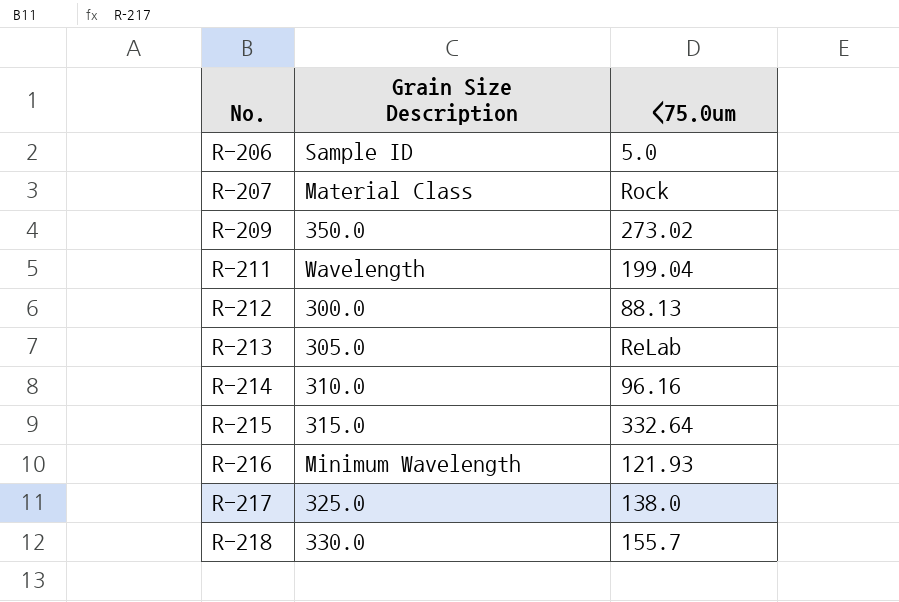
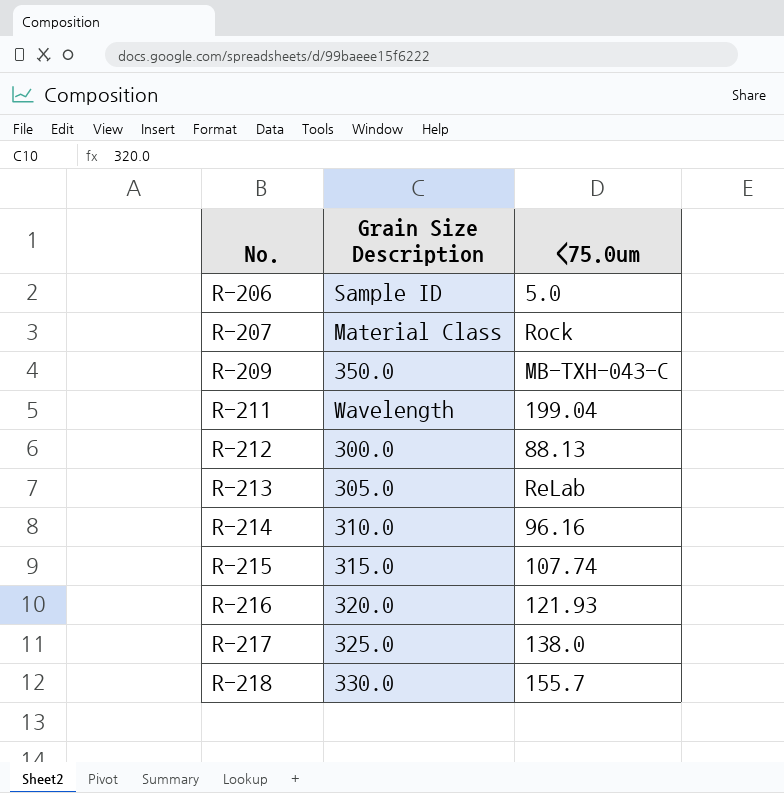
R-209 | <75.0um: 273.02 -> MB-TXH-043-C
R-215 | <75.0um: 332.64 -> 107.74
R-216 | Grain Size Description: Minimum Wavelength -> 320.0

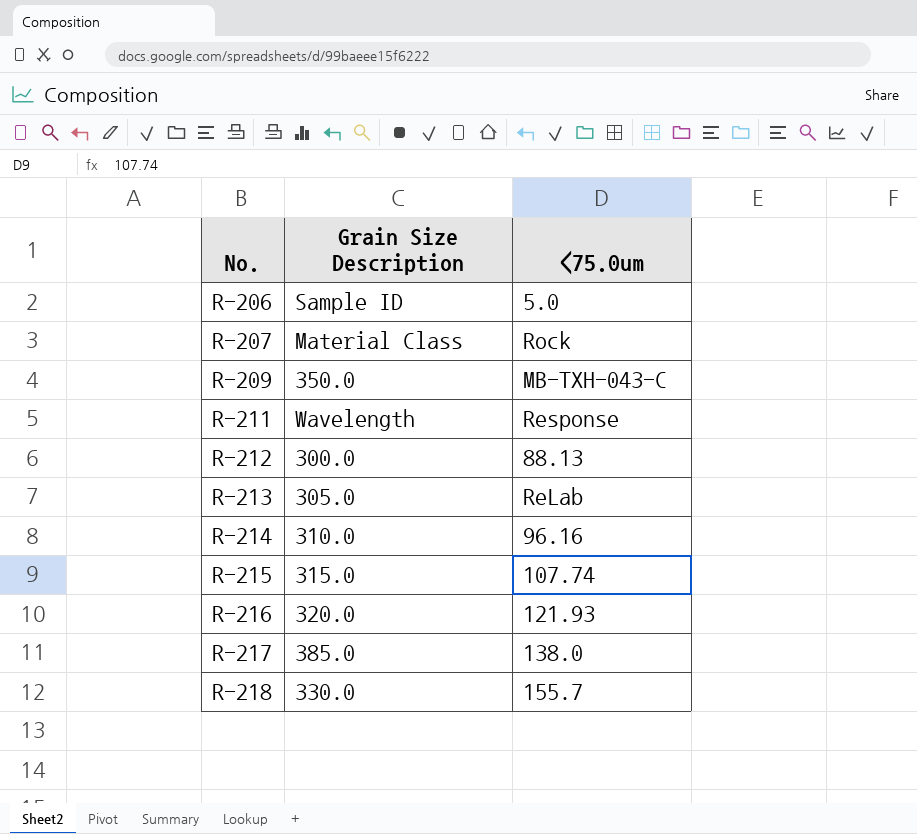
R-211 | <75.0um: 199.04 -> Response
R-217 | Grain Size Description: 325.0 -> 385.0

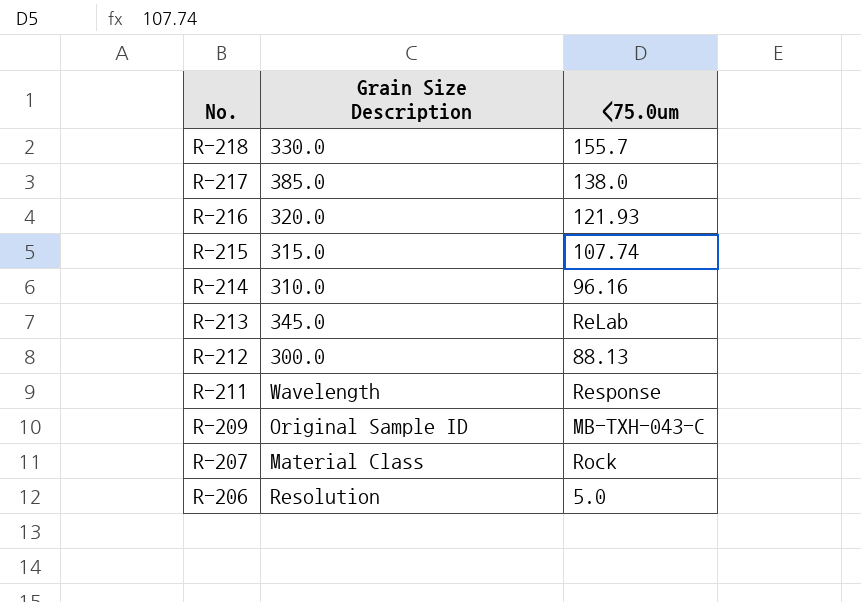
row order: No. ascending -> No. descending
R-213 | Grain Size Description: 305.0 -> 345.0
R-209 | Grain Size Description: 350.0 -> Original Sample ID
R-206 | Grain Size Description: Sample ID -> Resolution

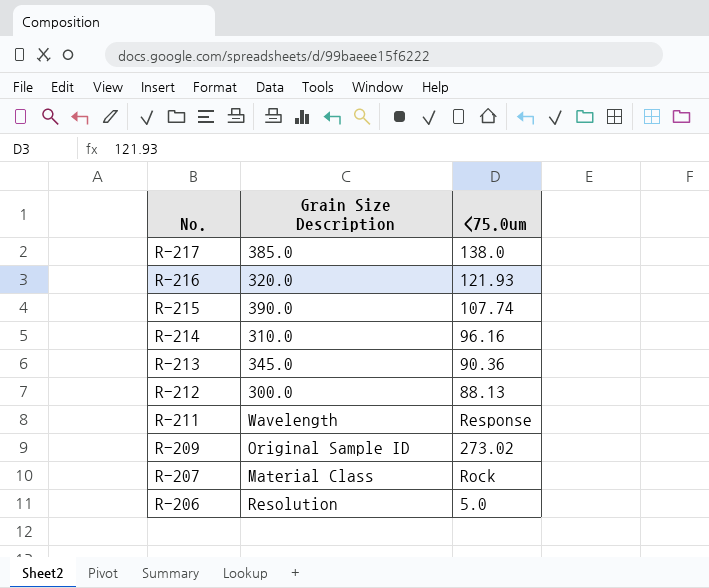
row R-218: 330.0 | 155.7 -> none
R-215 | Grain Size Description: 315.0 -> 390.0
R-213 | <75.0um: ReLab -> 90.36
R-209 | <75.0um: MB-TXH-043-C -> 273.02

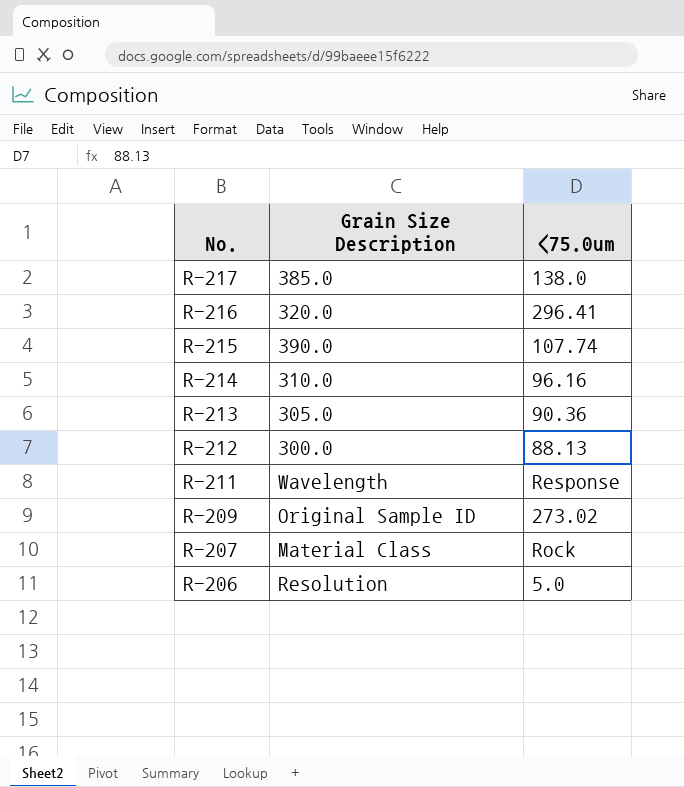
R-216 | <75.0um: 121.93 -> 296.41
R-213 | Grain Size Description: 345.0 -> 305.0

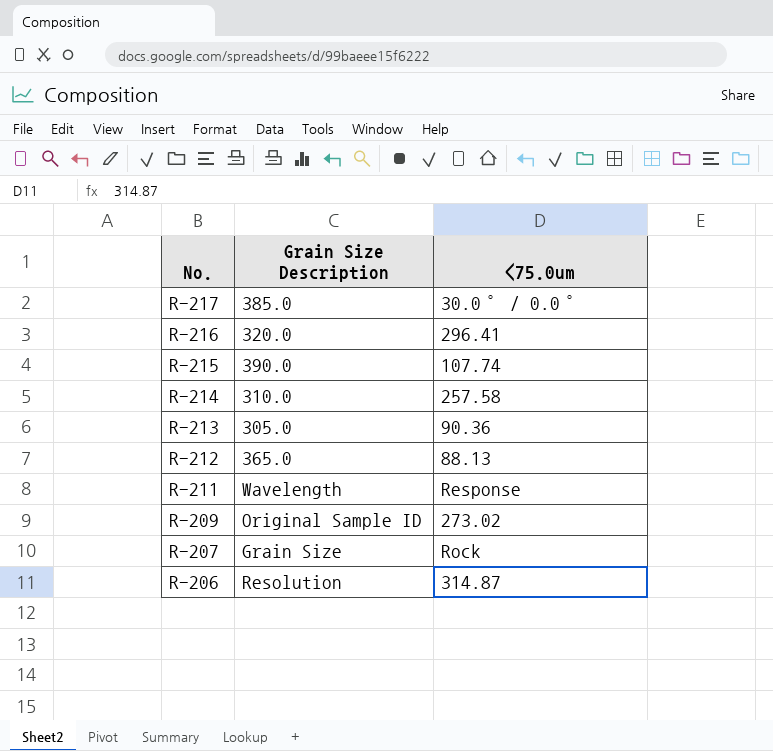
R-217 | <75.0um: 138.0 -> 30.0° / 0.0°
R-214 | <75.0um: 96.16 -> 257.58
R-212 | Grain Size Description: 300.0 -> 365.0
R-207 | Grain Size Description: Material Class -> Grain Size
R-206 | <75.0um: 5.0 -> 314.87

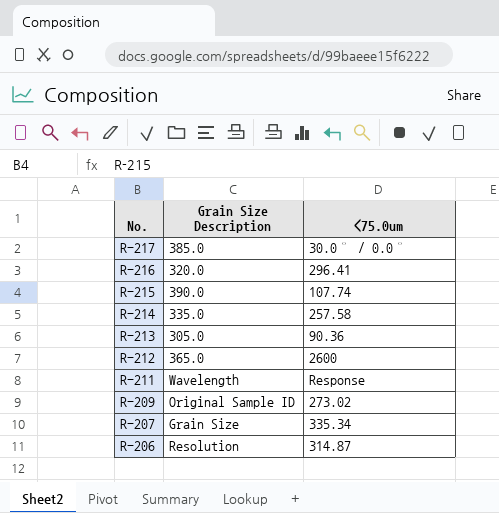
R-214 | Grain Size Description: 310.0 -> 335.0
R-212 | <75.0um: 88.13 -> 2600
R-207 | <75.0um: Rock -> 335.34

